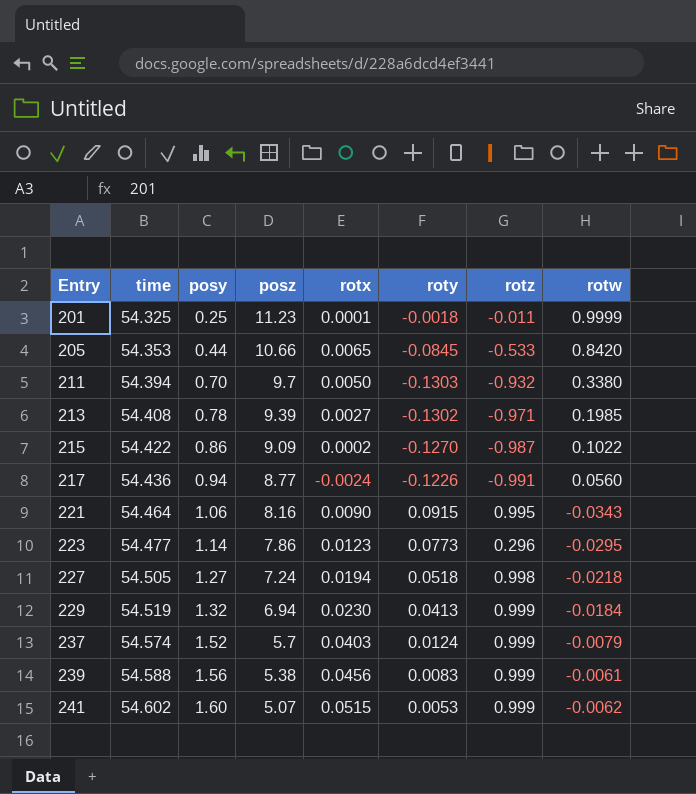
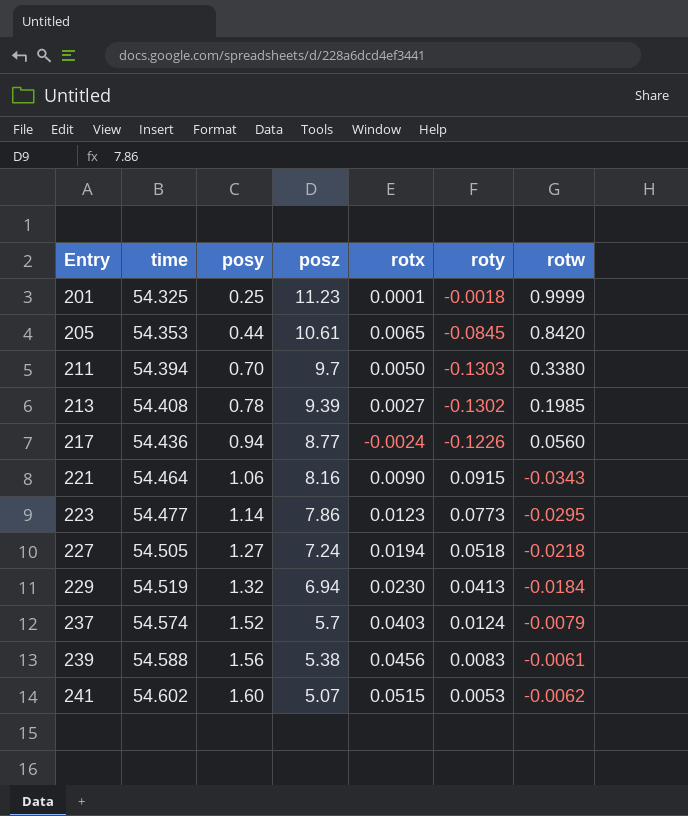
column rotz | position: 7 -> none
row 215: 54.422 | 0.86 | 9.09 | 0.0002 | -0.1270 | -0.987 | 0.1022 -> none
205 | posz: 10.66 -> 10.61

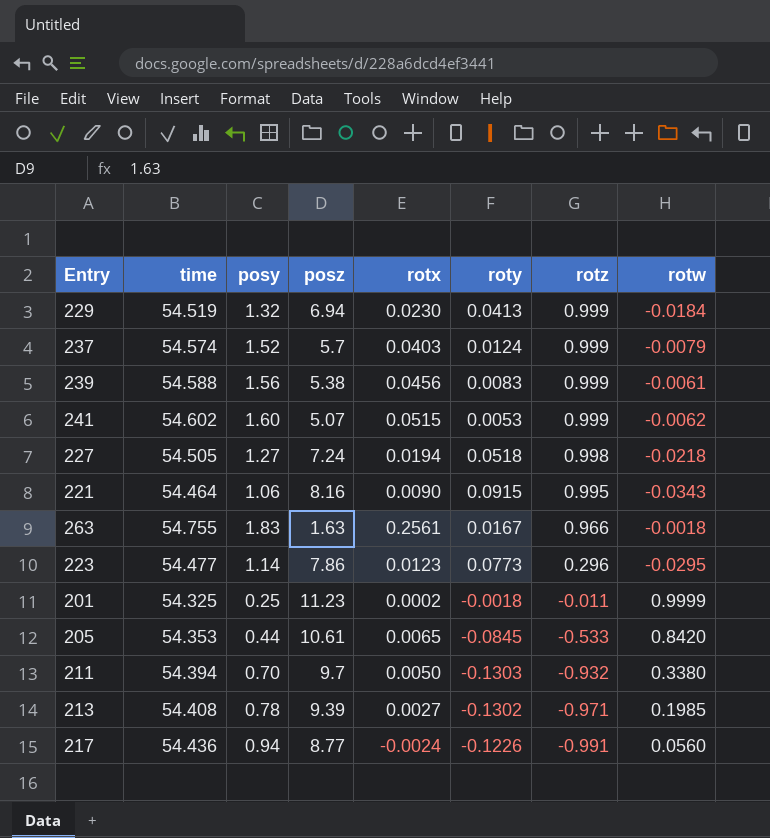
row order: Entry ascending -> rotz descending
column rotz | position: none -> 7
row 263: none -> 54.755 | 1.83 | 1.63 | 0.2561 | 0.0167 | 0.966 | -0.0018
201 | rotx: 0.0001 -> 0.0002

